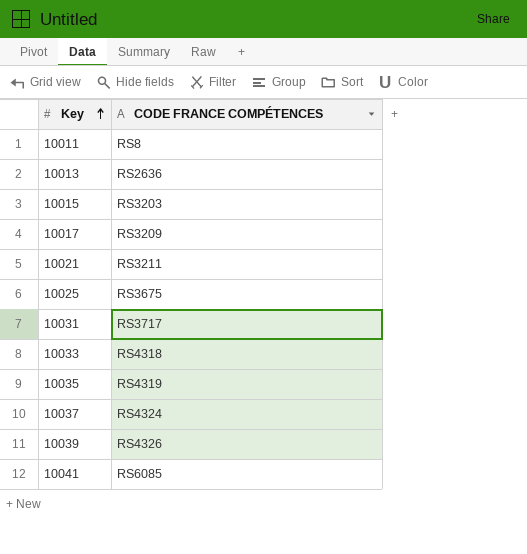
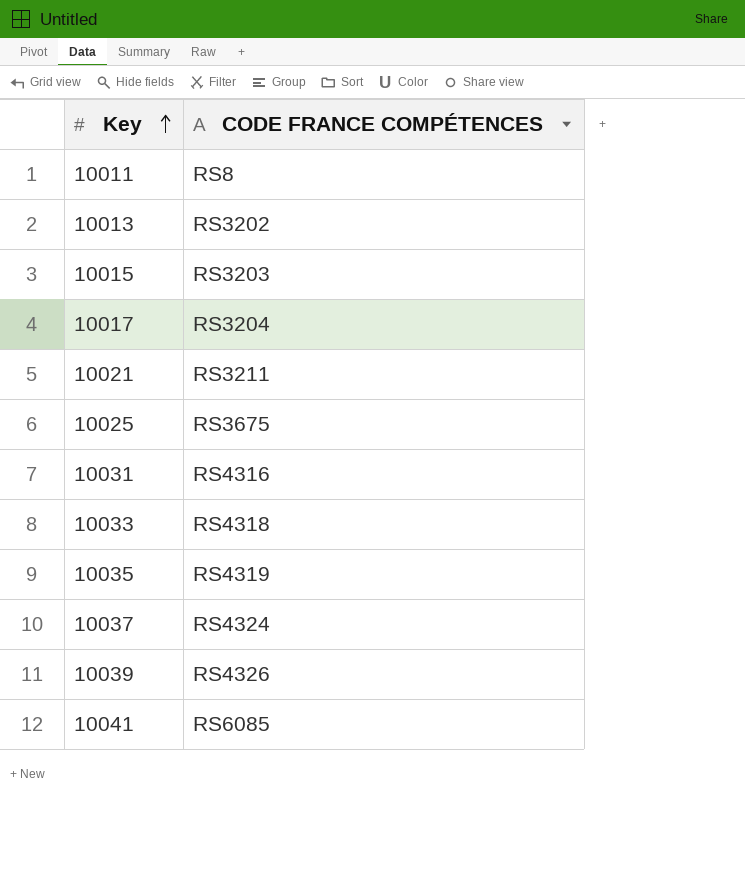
10013 | CODE FRANCE COMPÉTENCES: RS2636 -> RS3202
10017 | CODE FRANCE COMPÉTENCES: RS3209 -> RS3204
10031 | CODE FRANCE COMPÉTENCES: RS3717 -> RS4316

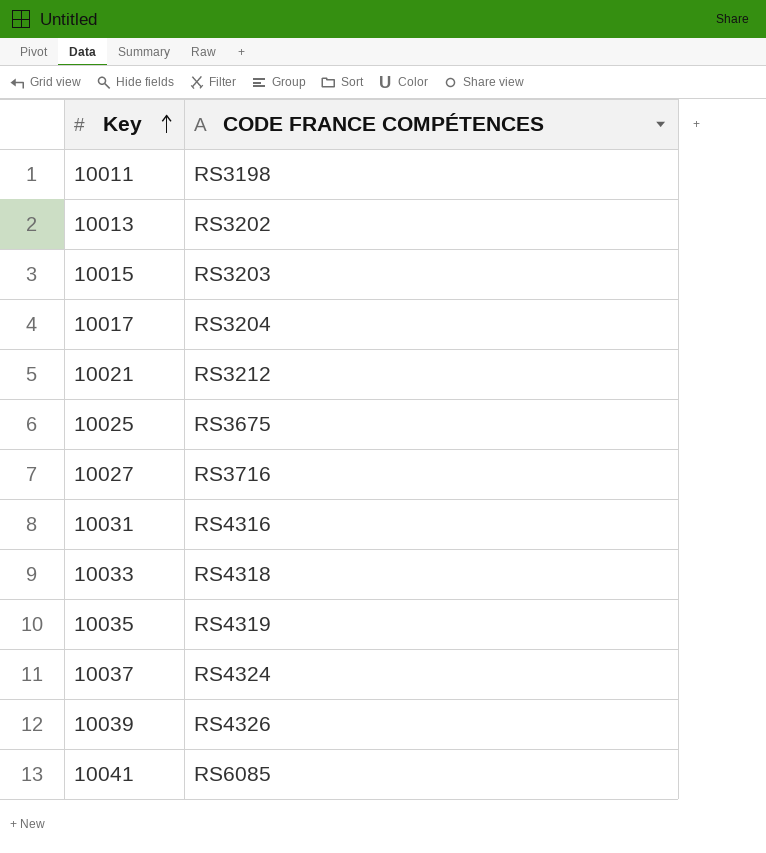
10011 | CODE FRANCE COMPÉTENCES: RS8 -> RS3198
10021 | CODE FRANCE COMPÉTENCES: RS3211 -> RS3212
row 10027: none -> RS3716

